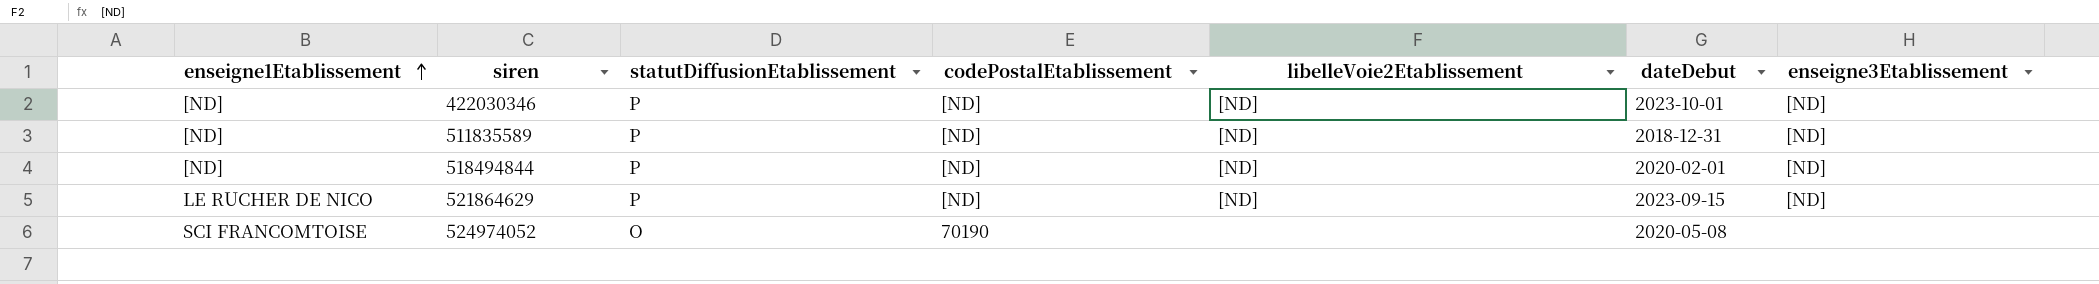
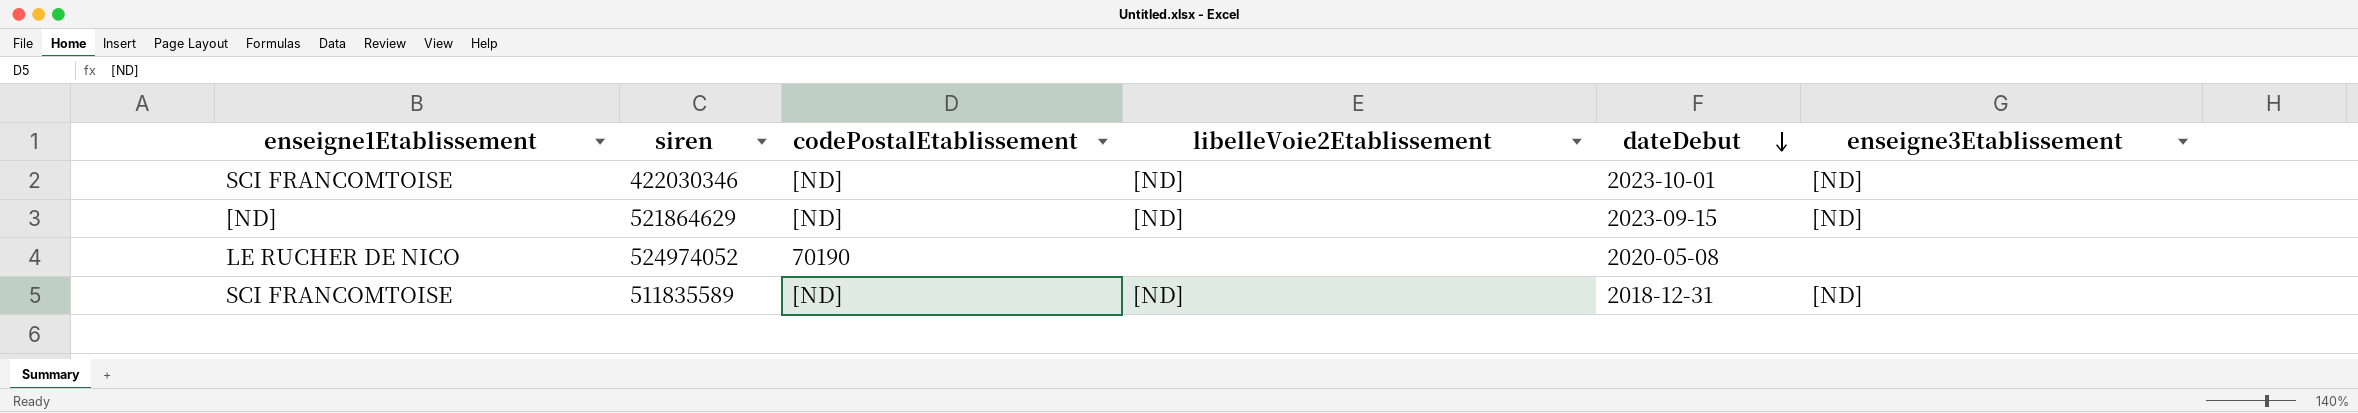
row order: enseigne1Etablissement ascending -> dateDebut descending
column statutDiffusionEtablissement | position: 3 -> none
row 518494844: [ND] | P | [ND] | [ND] | 2020-02-01 | [ND] -> none
422030346 | enseigne1Etablissement: [ND] -> SCI FRANCOMTOISE
521864629 | enseigne1Etablissement: LE RUCHER DE NICO -> [ND]
524974052 | enseigne1Etablissement: SCI FRANCOMTOISE -> LE RUCHER DE NICO
511835589 | enseigne1Etablissement: [ND] -> SCI FRANCOMTOISE

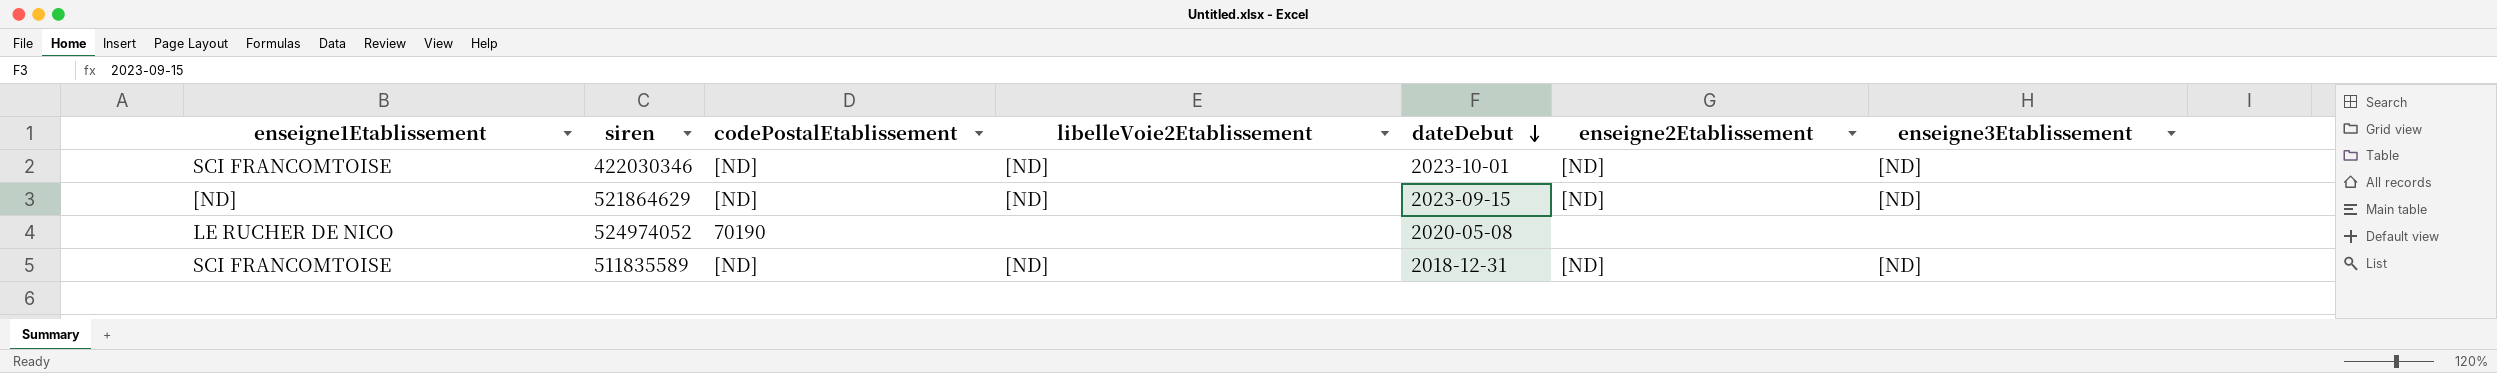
column enseigne2Etablissement | position: none -> 6

